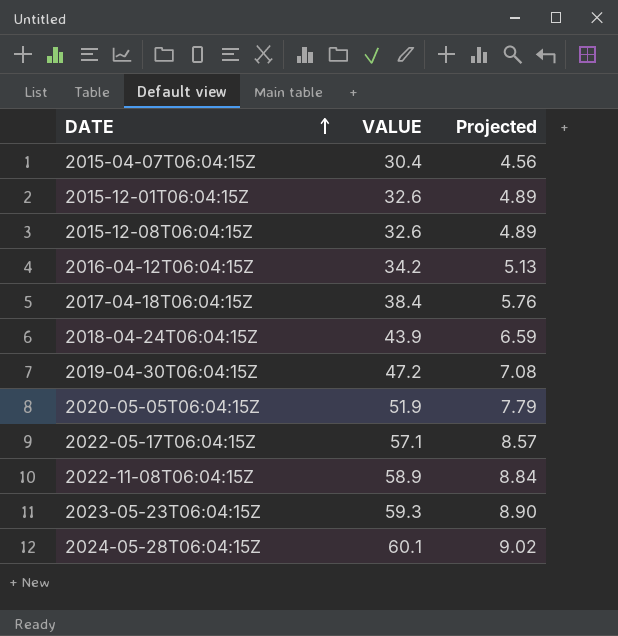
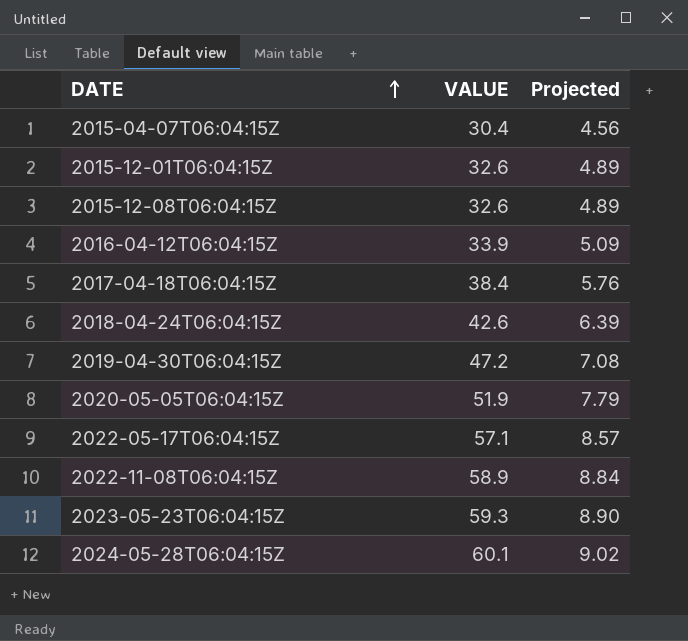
2016-04-12T06:04:15Z | VALUE: 34.2 -> 33.9
2016-04-12T06:04:15Z | Projected: 5.13 -> 5.09
2018-04-24T06:04:15Z | VALUE: 43.9 -> 42.6
2018-04-24T06:04:15Z | Projected: 6.59 -> 6.39

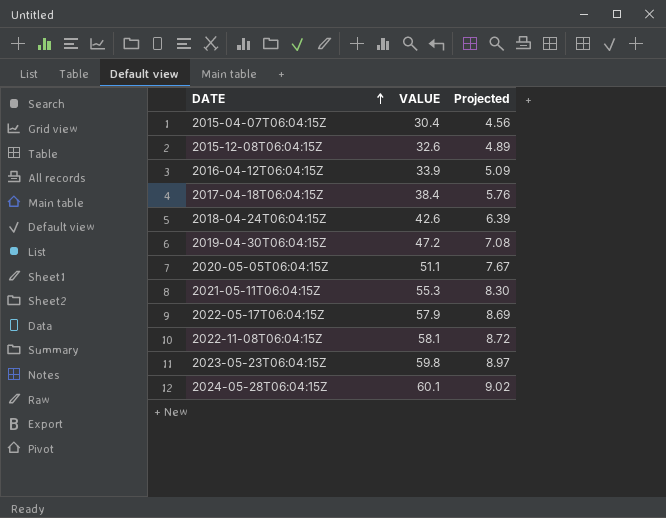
row 2015-12-01T06:04:15Z: 32.6 | 4.89 -> none
2020-05-05T06:04:15Z | VALUE: 51.9 -> 51.1
2020-05-05T06:04:15Z | Projected: 7.79 -> 7.67
row 2021-05-11T06:04:15Z: none -> 55.3 | 8.30
2022-05-17T06:04:15Z | VALUE: 57.1 -> 57.9
2022-05-17T06:04:15Z | Projected: 8.57 -> 8.69
2022-11-08T06:04:15Z | VALUE: 58.9 -> 58.1
2022-11-08T06:04:15Z | Projected: 8.84 -> 8.72
2023-05-23T06:04:15Z | VALUE: 59.3 -> 59.8
2023-05-23T06:04:15Z | Projected: 8.90 -> 8.97

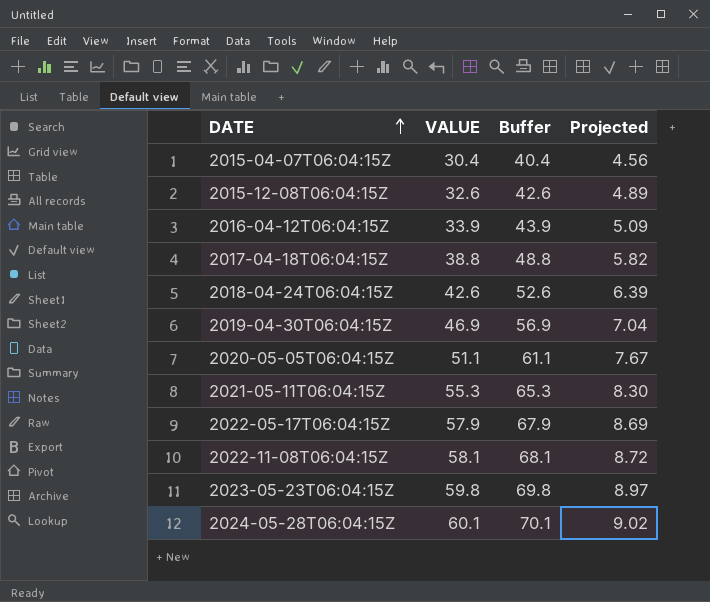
column Buffer | formula: none -> [VALUE] + 10
2017-04-18T06:04:15Z | VALUE: 38.4 -> 38.8
2017-04-18T06:04:15Z | Projected: 5.76 -> 5.82
2019-04-30T06:04:15Z | VALUE: 47.2 -> 46.9
2019-04-30T06:04:15Z | Projected: 7.08 -> 7.04

